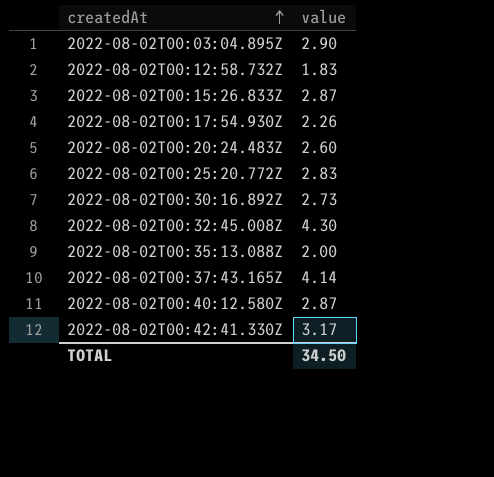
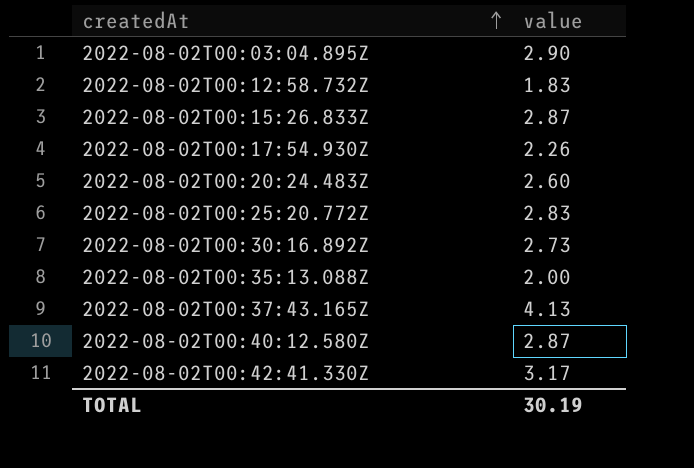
row 2022-08-02T00:32:45.008Z: 4.30 -> none
2022-08-02T00:37:43.165Z | value: 4.14 -> 4.13
TOTAL | value: 34.50 -> 30.19

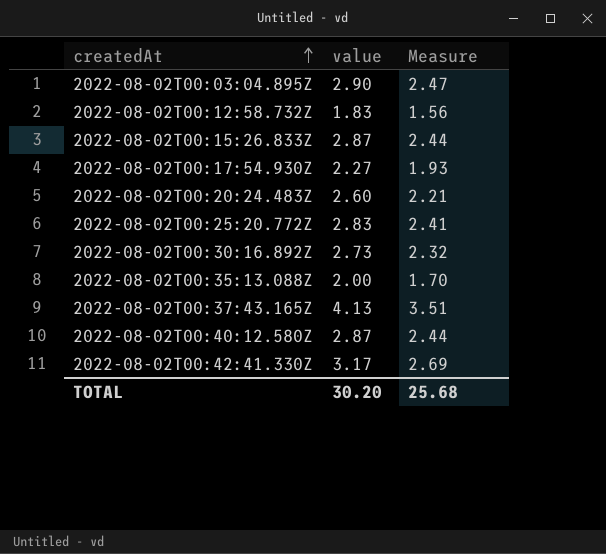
column Measure | formula: none -> [value] * 0.85
2022-08-02T00:17:54.930Z | value: 2.26 -> 2.27
TOTAL | value: 30.19 -> 30.20

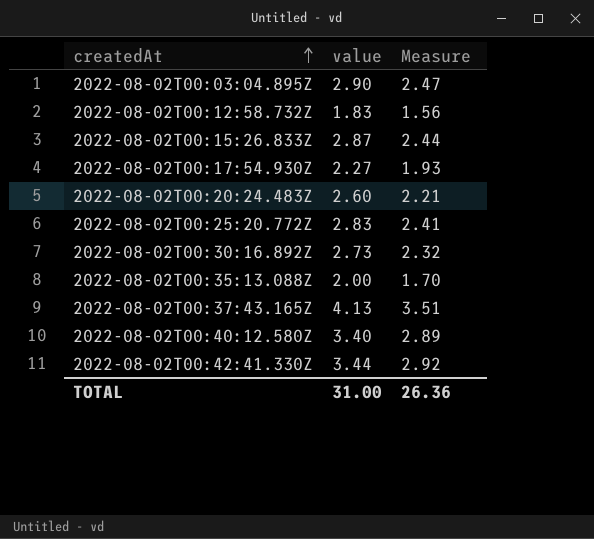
2022-08-02T00:40:12.580Z | value: 2.87 -> 3.40
2022-08-02T00:40:12.580Z | Measure: 2.44 -> 2.89
2022-08-02T00:42:41.330Z | value: 3.17 -> 3.44
2022-08-02T00:42:41.330Z | Measure: 2.69 -> 2.92
TOTAL | value: 30.20 -> 31.00
TOTAL | Measure: 25.68 -> 26.36

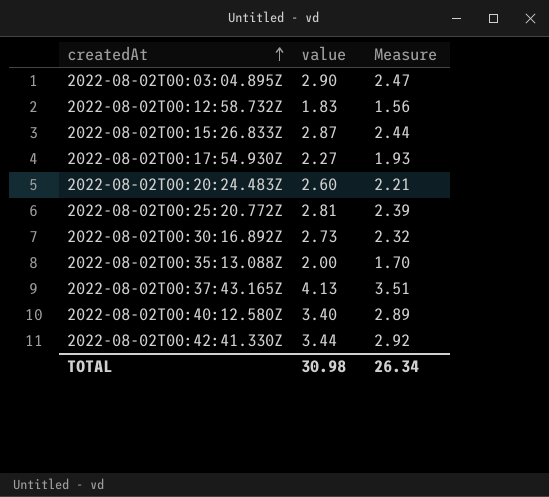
2022-08-02T00:25:20.772Z | value: 2.83 -> 2.81
2022-08-02T00:25:20.772Z | Measure: 2.41 -> 2.39
TOTAL | value: 31.00 -> 30.98
TOTAL | Measure: 26.36 -> 26.34

